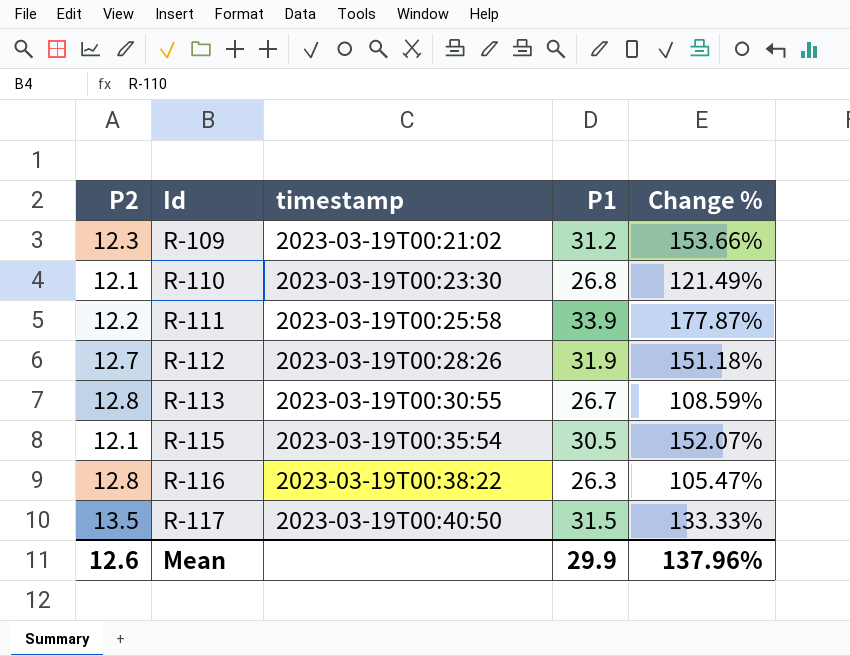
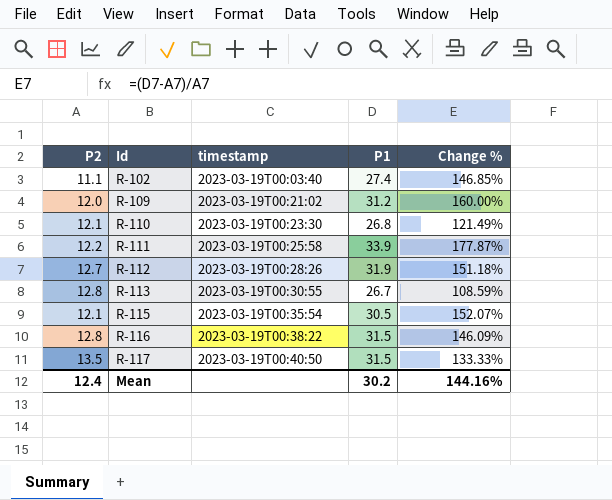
row R-102: none -> 11.1 | 2023-03-19T00:03:40 | 27.4 | 146.85%
R-109 | P2: 12.3 -> 12.0
R-109 | Change %: 153.66% -> 160.00%
R-116 | P1: 26.3 -> 31.5
R-116 | Change %: 105.47% -> 146.09%
Mean | P2: 12.6 -> 12.4
Mean | P1: 29.9 -> 30.2
Mean | Change %: 137.96% -> 144.16%

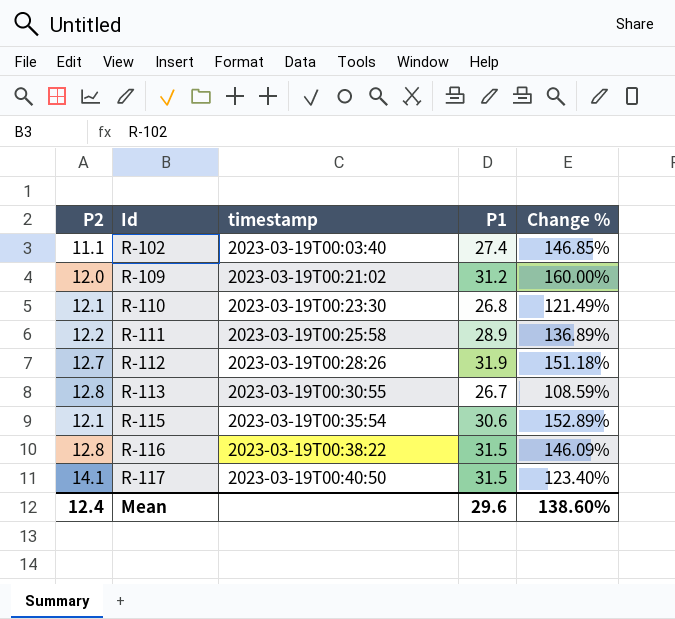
R-111 | P1: 33.9 -> 28.9
R-111 | Change %: 177.87% -> 136.89%
R-115 | P1: 30.5 -> 30.6
R-115 | Change %: 152.07% -> 152.89%
R-117 | P2: 13.5 -> 14.1
R-117 | Change %: 133.33% -> 123.40%
Mean | P1: 30.2 -> 29.6
Mean | Change %: 144.16% -> 138.60%

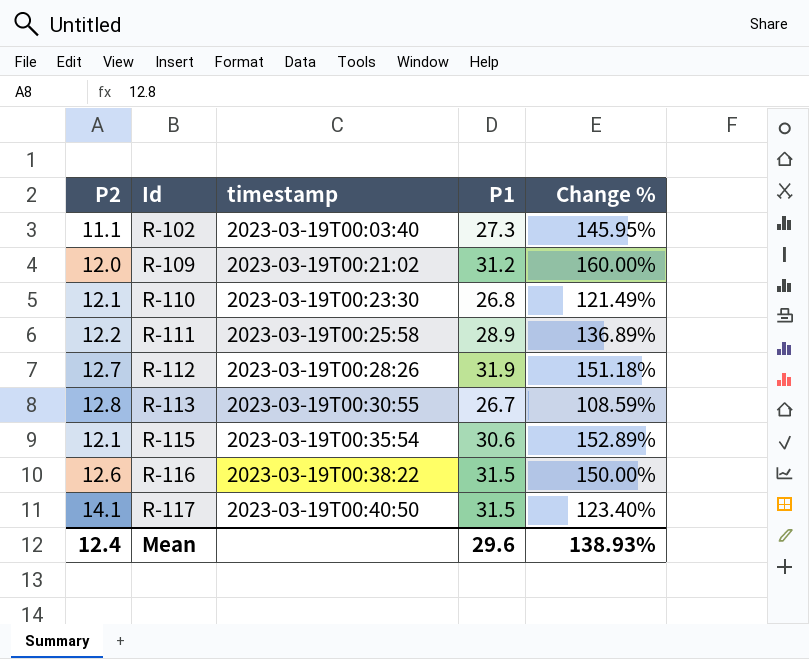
R-102 | P1: 27.4 -> 27.3
R-102 | Change %: 146.85% -> 145.95%
R-116 | P2: 12.8 -> 12.6
R-116 | Change %: 146.09% -> 150.00%
Mean | Change %: 138.60% -> 138.93%

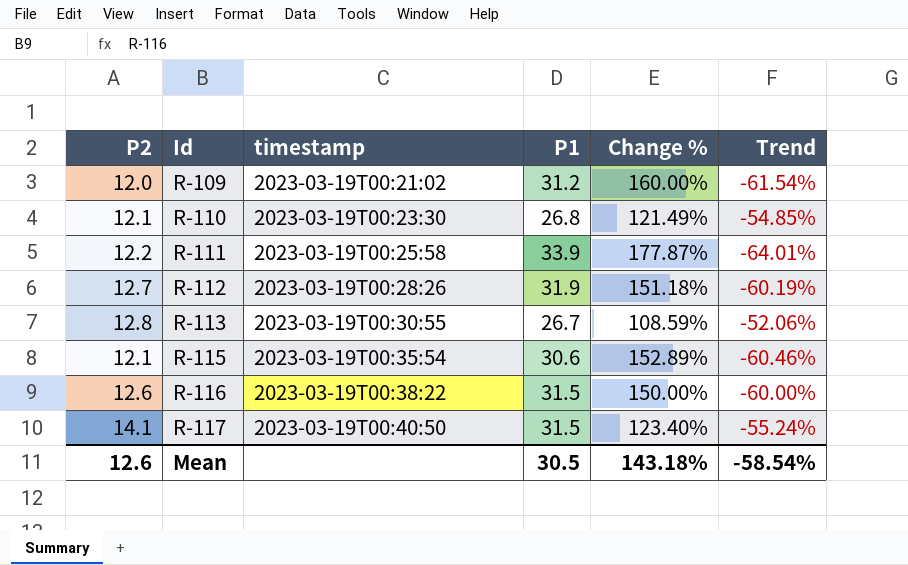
column Trend | formula: none -> ([P2] - [P1]) / [P1]
row R-102: 11.1 | 2023-03-19T00:03:40 | 27.3 | 145.95% -> none
R-111 | P1: 28.9 -> 33.9
R-111 | Change %: 136.89% -> 177.87%
Mean | P2: 12.4 -> 12.6
Mean | P1: 29.6 -> 30.5
Mean | Change %: 138.93% -> 143.18%

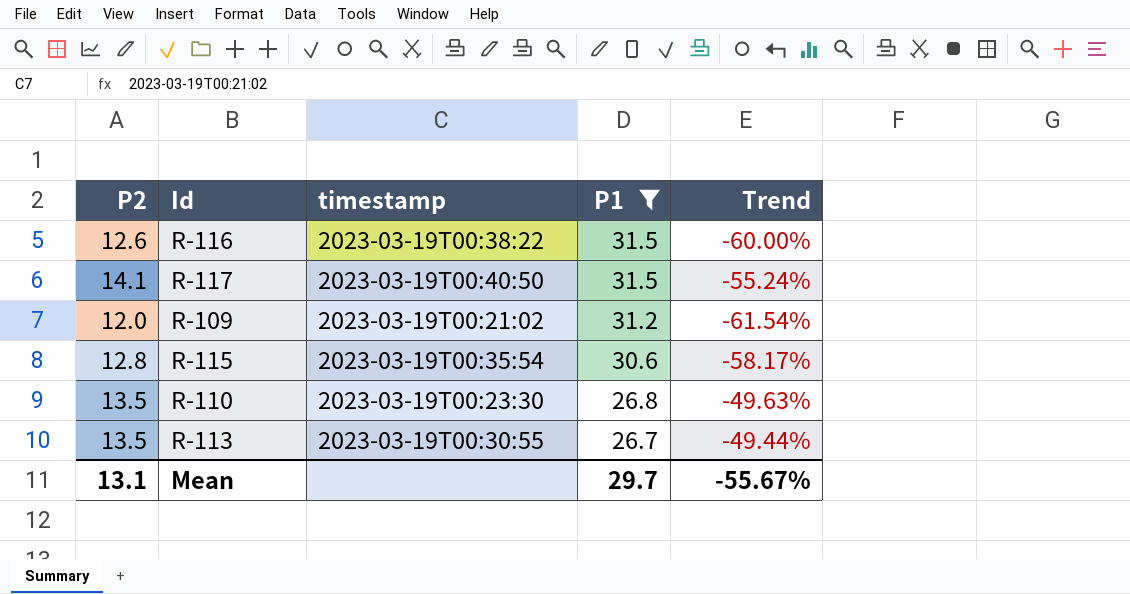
filter: none -> P1 <= 31.5
row order: Id ascending -> P1 descending
column Change % | formula: ([P1] - [P2]) / [P2] -> none
R-115 | P2: 12.1 -> 12.8
R-115 | Trend: -60.46% -> -58.17%
R-110 | P2: 12.1 -> 13.5
R-110 | Trend: -54.85% -> -49.63%
R-113 | P2: 12.8 -> 13.5
R-113 | Trend: -52.06% -> -49.44%
Mean | P2: 12.6 -> 13.1
Mean | P1: 30.5 -> 29.7
Mean | Trend: -58.54% -> -55.67%

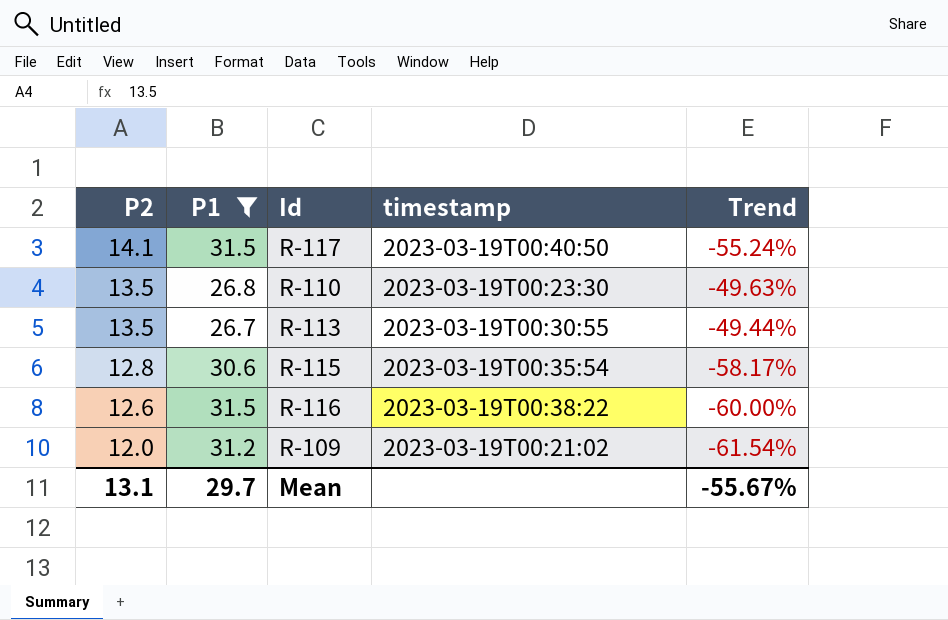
row order: P1 descending -> P2 descending
column P1 | position: 4 -> 2

